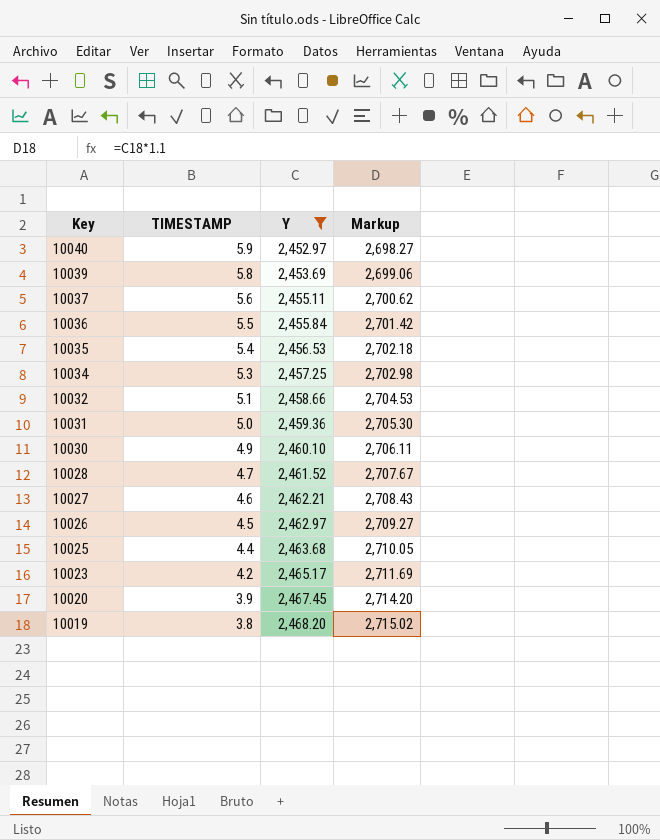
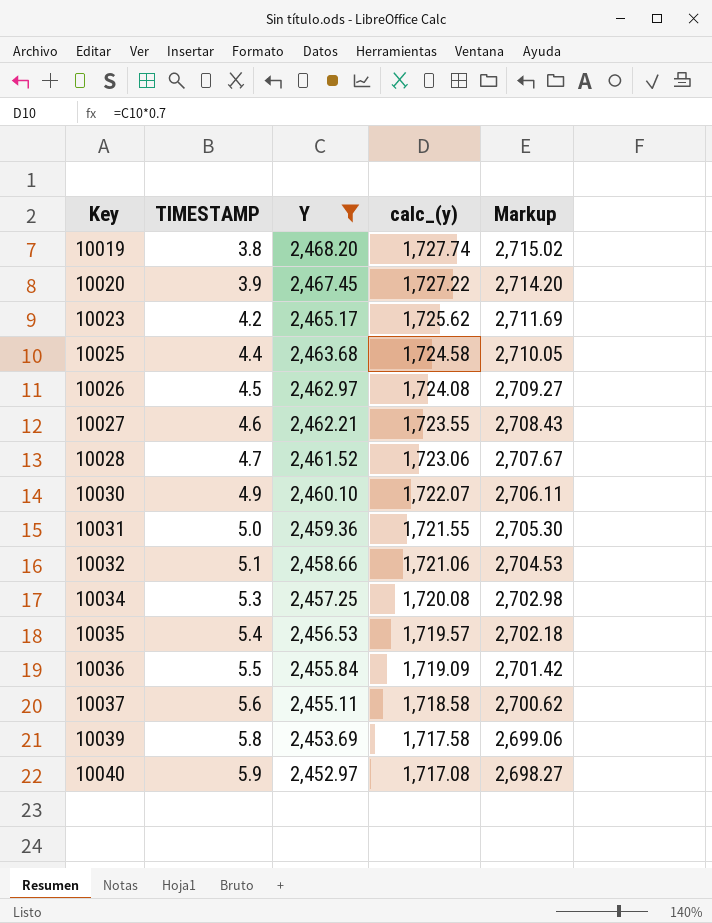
row order: Key descending -> Key ascending
column calc_(y) | formula: none -> [Y] * 0.7

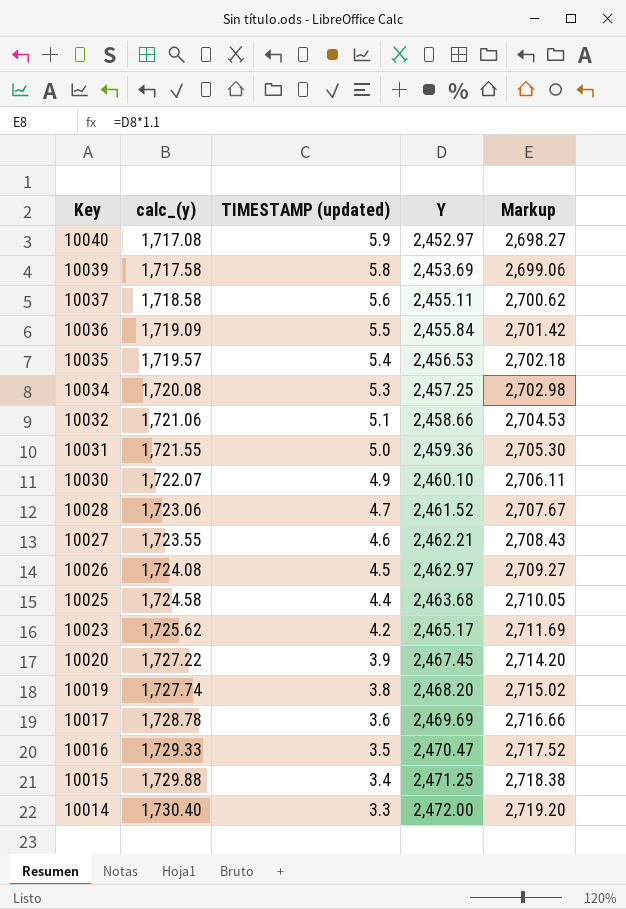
filter: Y <= 2,468.20 -> none
row order: Key ascending -> Key descending
column calc_(y) | position: 4 -> 2
column name: TIMESTAMP -> TIMESTAMP (updated)

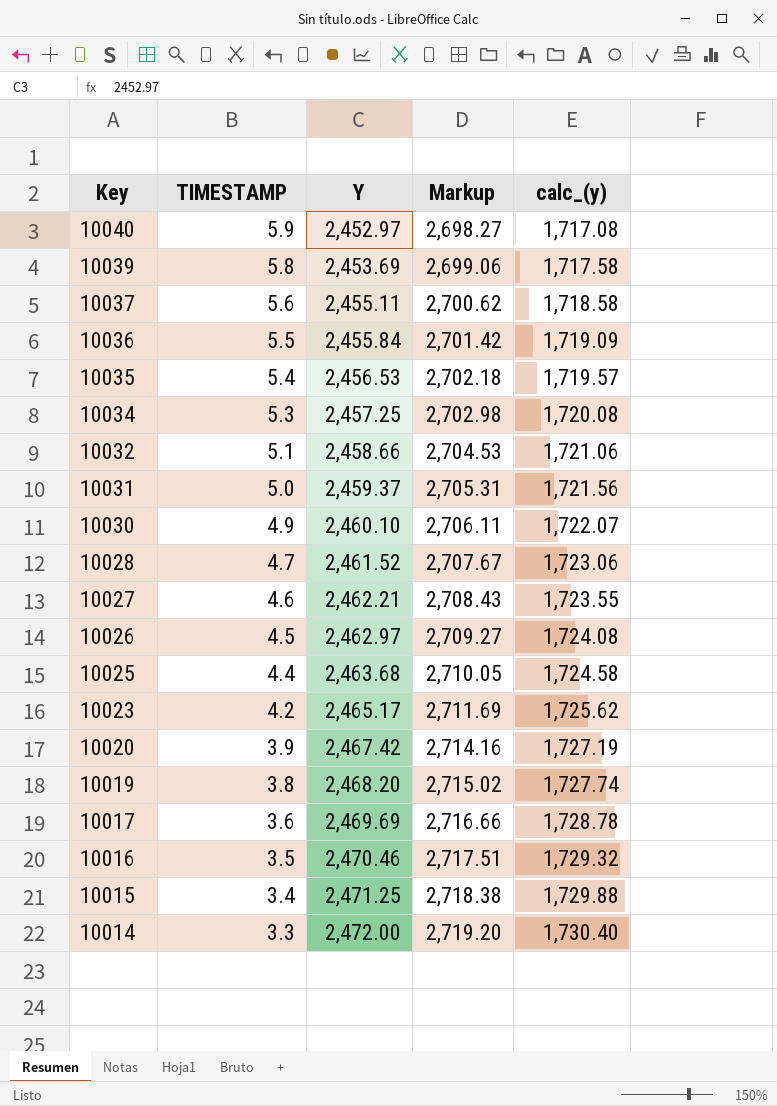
column name: TIMESTAMP (updated) -> TIMESTAMP
column calc_(y) | position: 2 -> 5
10031 | Y: 2,459.36 -> 2,459.37
10031 | Markup: 2,705.30 -> 2,705.31
10031 | calc_(y): 1,721.55 -> 1,721.56
10020 | Y: 2,467.45 -> 2,467.42
10020 | Markup: 2,714.20 -> 2,714.16
10020 | calc_(y): 1,727.22 -> 1,727.19
10016 | Y: 2,470.47 -> 2,470.46
10016 | Markup: 2,717.52 -> 2,717.51
10016 | calc_(y): 1,729.33 -> 1,729.32

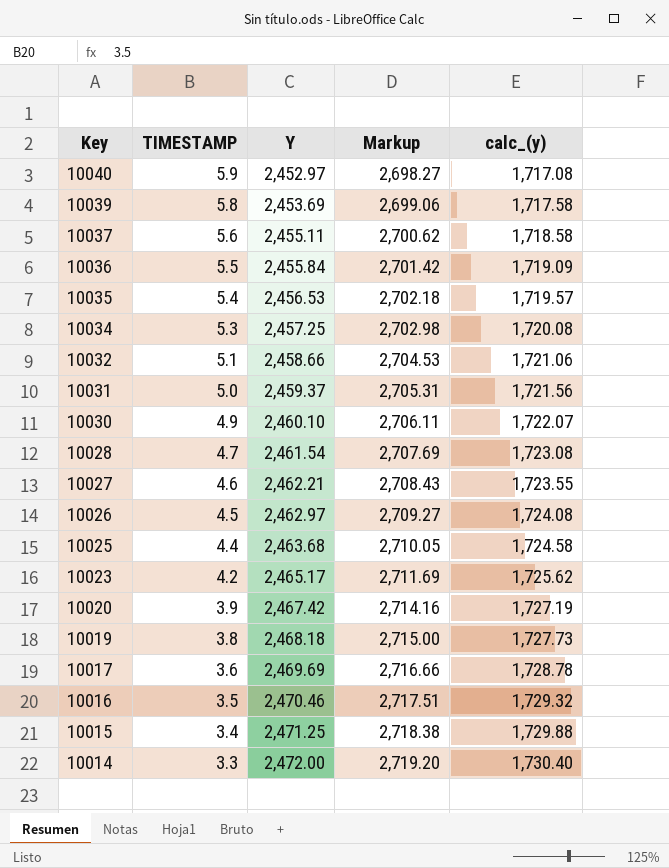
10028 | Y: 2,461.52 -> 2,461.54
10028 | Markup: 2,707.67 -> 2,707.69
10028 | calc_(y): 1,723.06 -> 1,723.08
10019 | Y: 2,468.20 -> 2,468.18
10019 | Markup: 2,715.02 -> 2,715.00
10019 | calc_(y): 1,727.74 -> 1,727.73

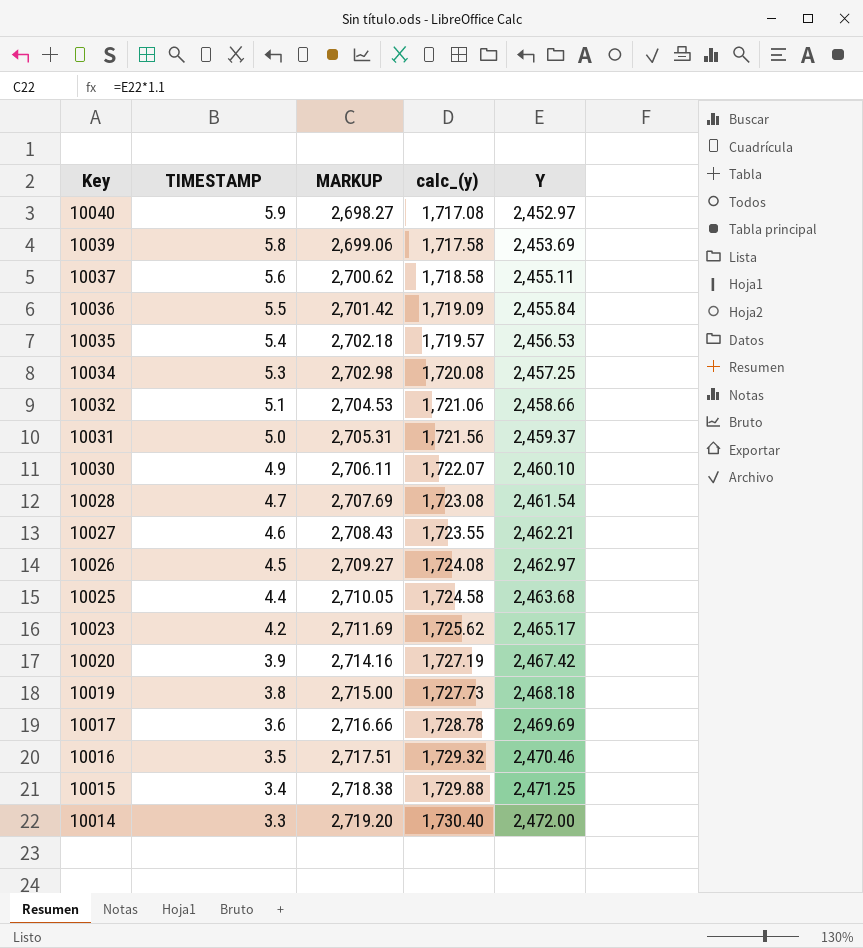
column name: Markup -> MARKUP
column Y | position: 3 -> 5

